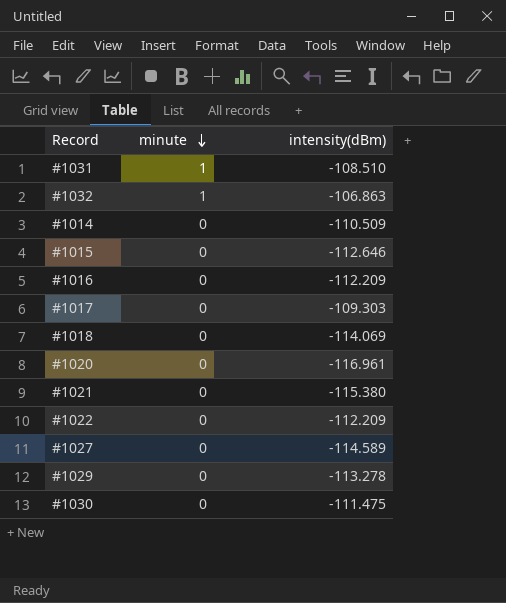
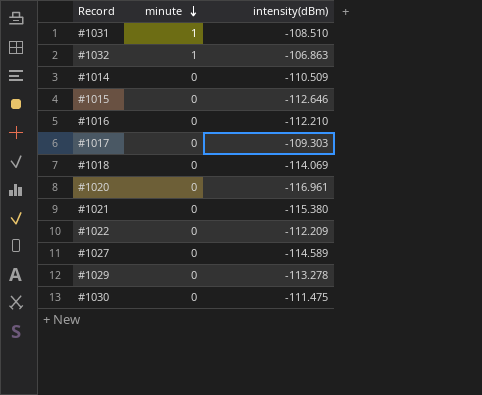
#1016 | intensity(dBm): -112.209 -> -112.210

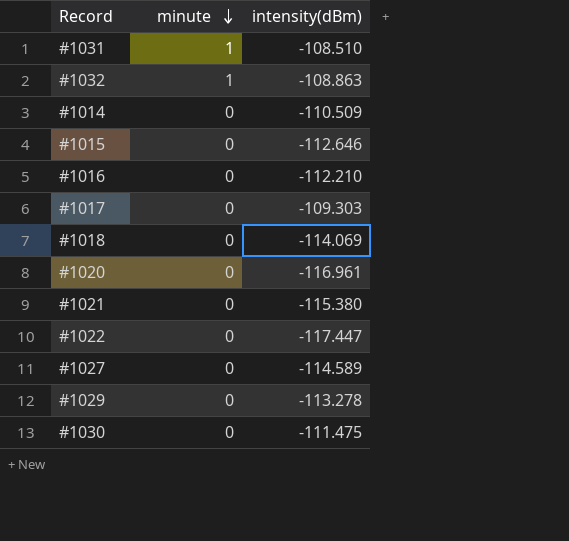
#1032 | intensity(dBm): -106.863 -> -108.863
#1022 | intensity(dBm): -112.209 -> -117.447

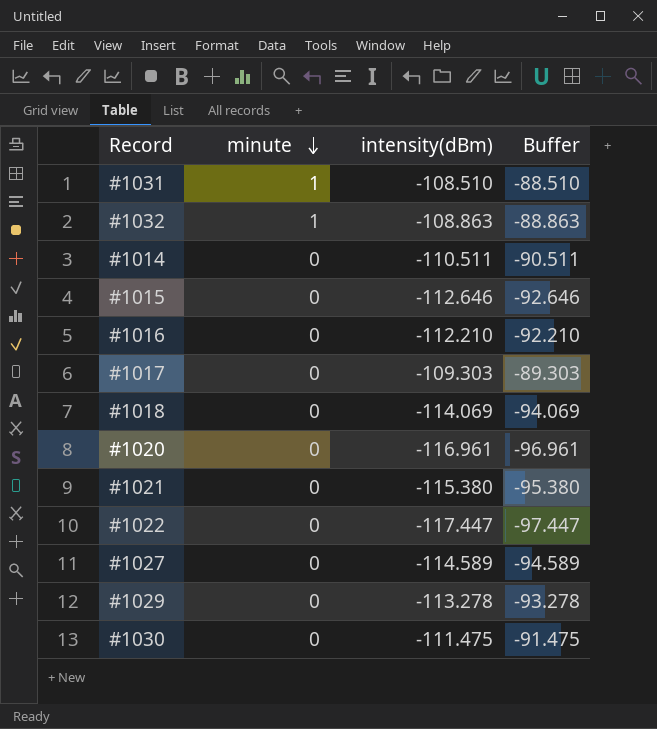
column Buffer | formula: none -> [intensity(dBm)] + 20
#1014 | intensity(dBm): -110.509 -> -110.511

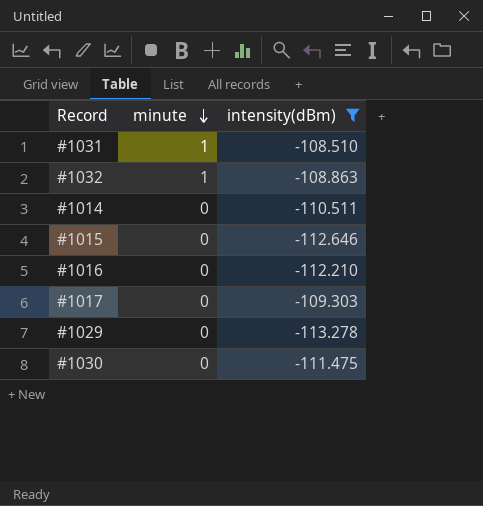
filter: none -> intensity(dBm) >= -113.278
column Buffer | formula: [intensity(dBm)] + 20 -> none

